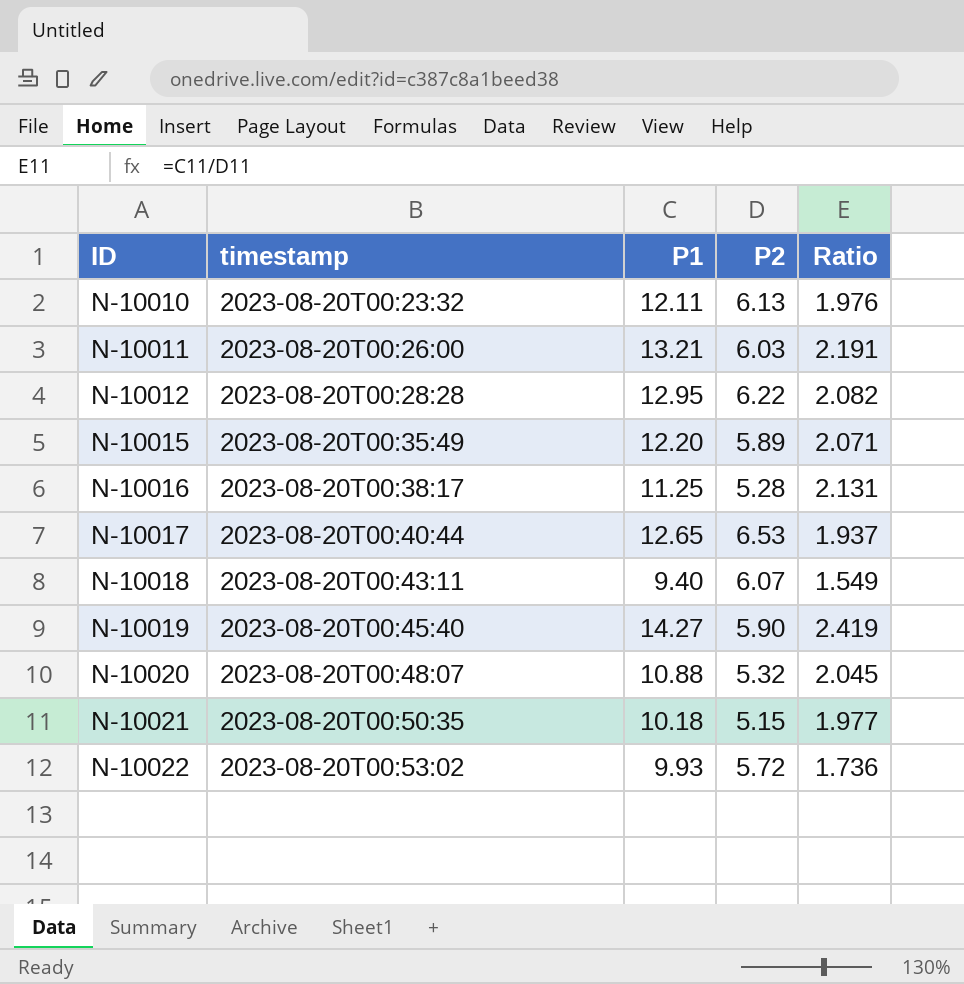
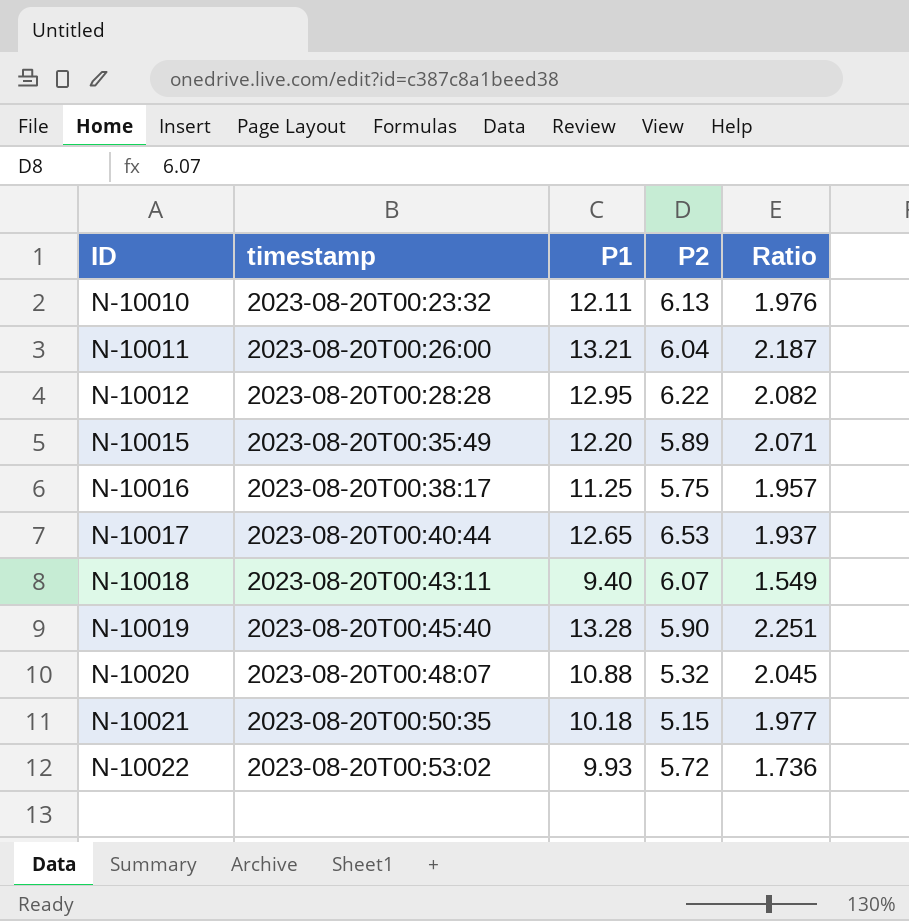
N-10011 | P2: 6.03 -> 6.04
N-10011 | Ratio: 2.191 -> 2.187
N-10016 | P2: 5.28 -> 5.75
N-10016 | Ratio: 2.131 -> 1.957
N-10019 | P1: 14.27 -> 13.28
N-10019 | Ratio: 2.419 -> 2.251

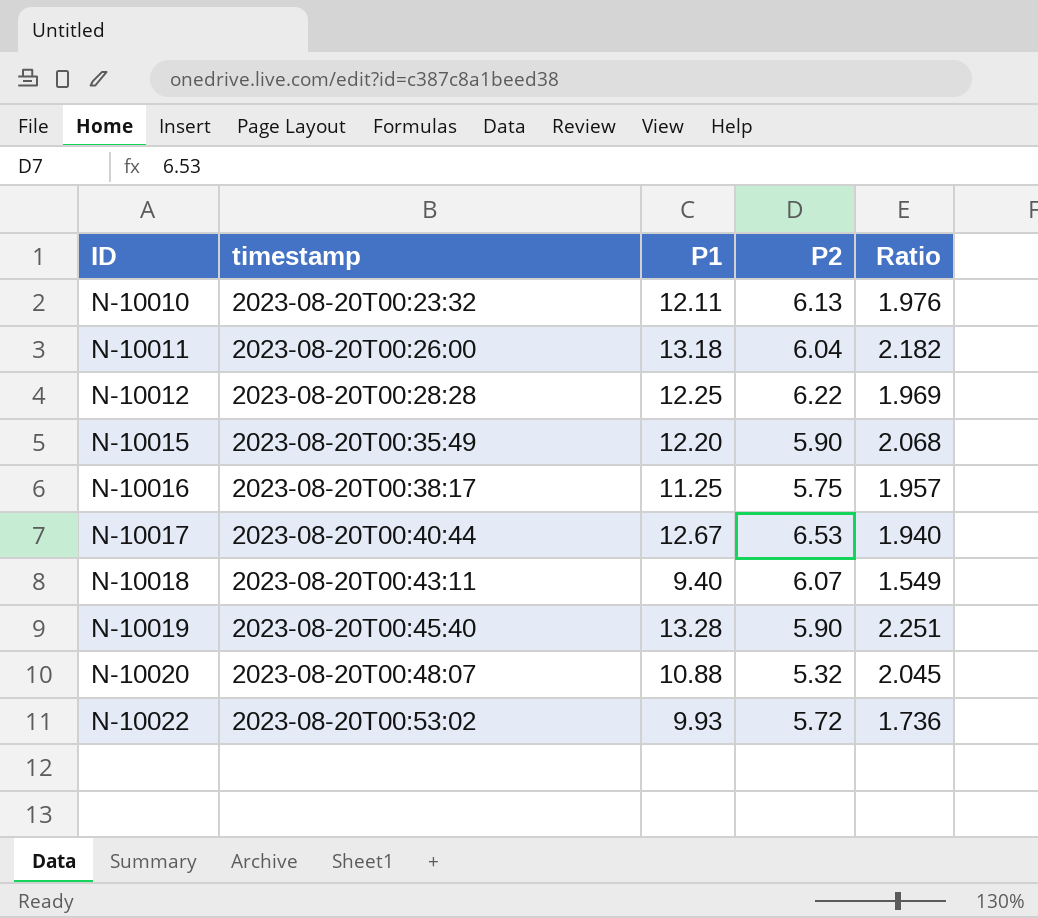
row N-10021: 2023-08-20T00:50:35 | 10.18 | 5.15 | 1.977 -> none
N-10011 | P1: 13.21 -> 13.18
N-10011 | Ratio: 2.187 -> 2.182
N-10012 | P1: 12.95 -> 12.25
N-10012 | Ratio: 2.082 -> 1.969
N-10015 | P2: 5.89 -> 5.90
N-10015 | Ratio: 2.071 -> 2.068
N-10017 | P1: 12.65 -> 12.67
N-10017 | Ratio: 1.937 -> 1.940

